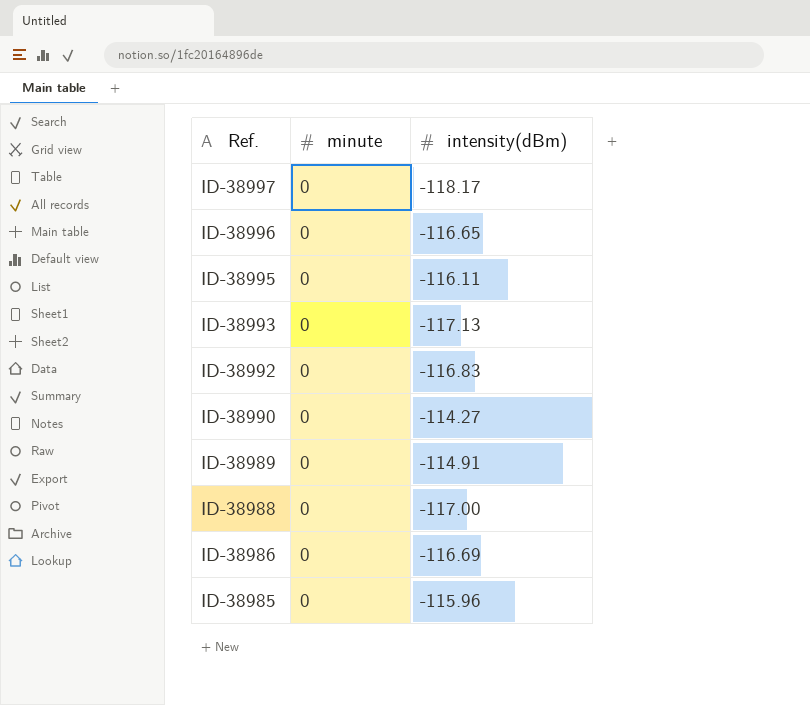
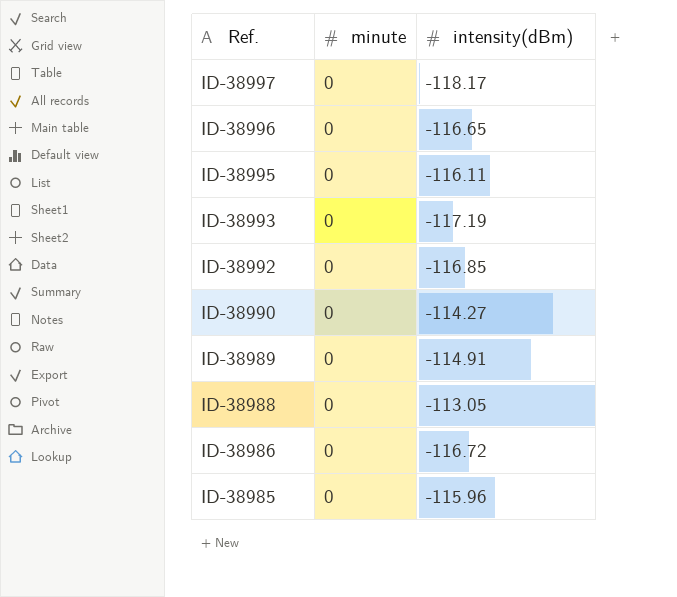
ID-38993 | intensity(dBm): -117.13 -> -117.19
ID-38992 | intensity(dBm): -116.83 -> -116.85
ID-38988 | intensity(dBm): -117.00 -> -113.05
ID-38986 | intensity(dBm): -116.69 -> -116.72

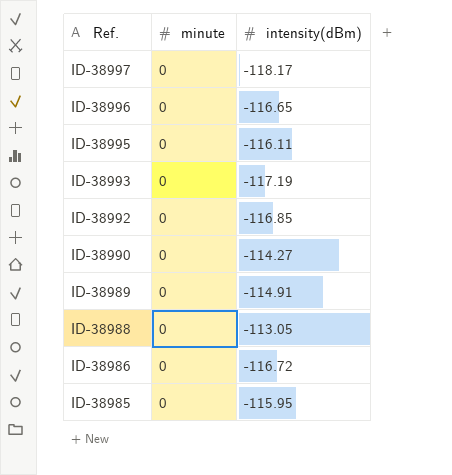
ID-38985 | intensity(dBm): -115.96 -> -115.95

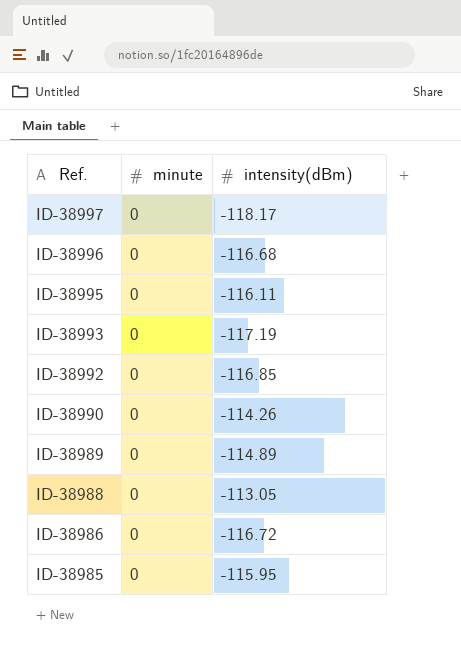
ID-38996 | intensity(dBm): -116.65 -> -116.68
ID-38990 | intensity(dBm): -114.27 -> -114.26
ID-38989 | intensity(dBm): -114.91 -> -114.89

